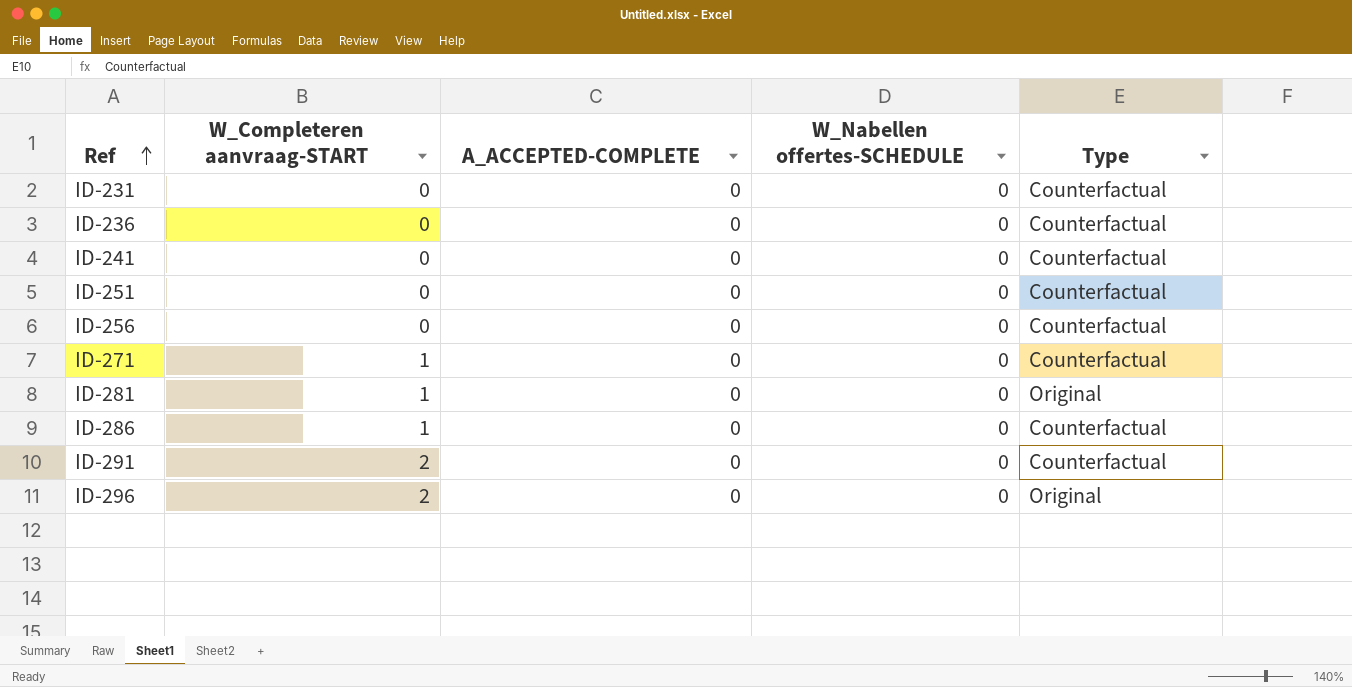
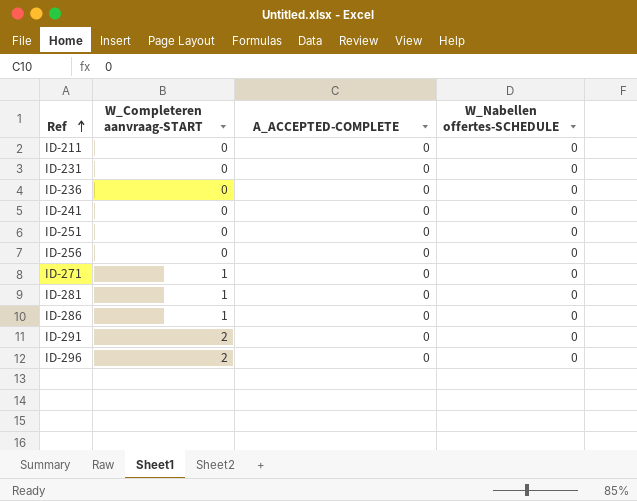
column Type | position: 5 -> none
row ID-211: none -> 0 | 0 | 0

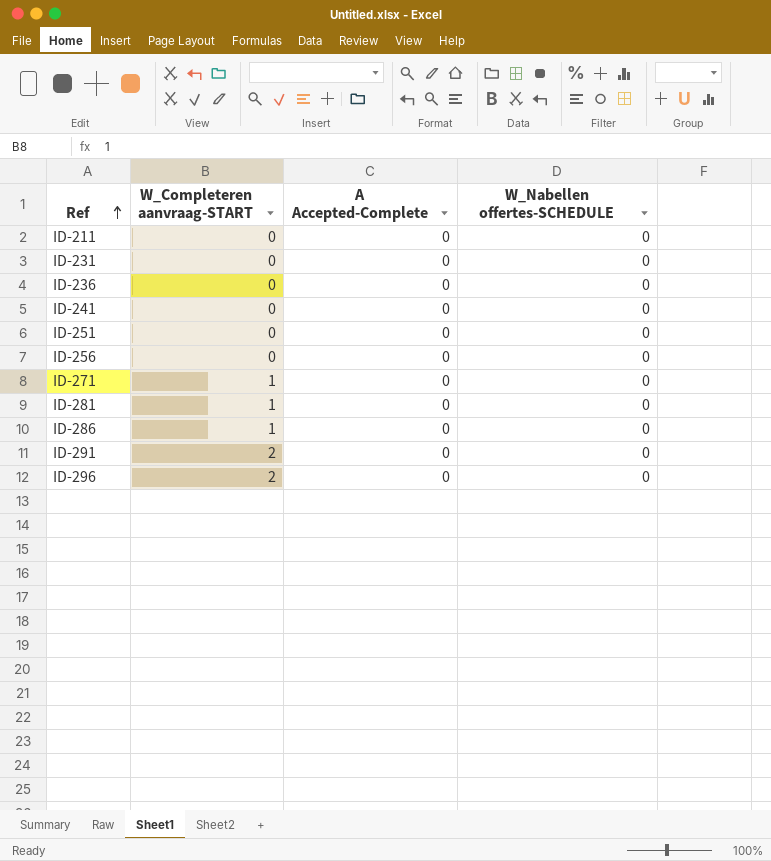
column name: A_ACCEPTED-COMPLETE -> A Accepted-Complete

